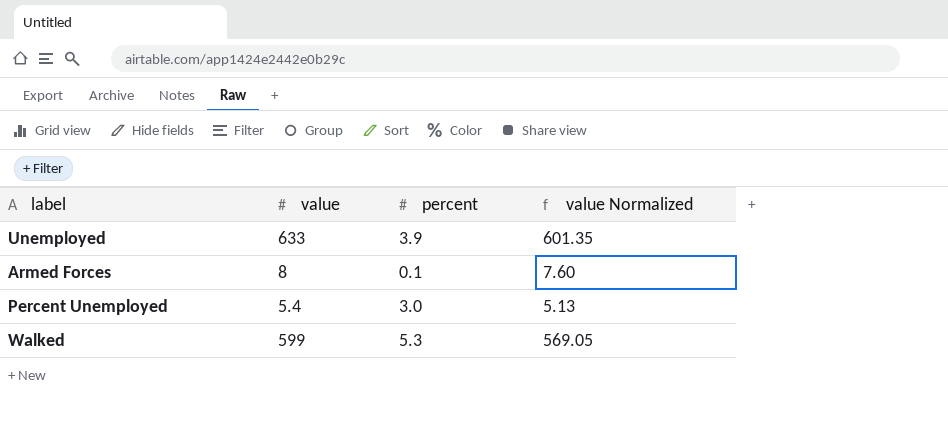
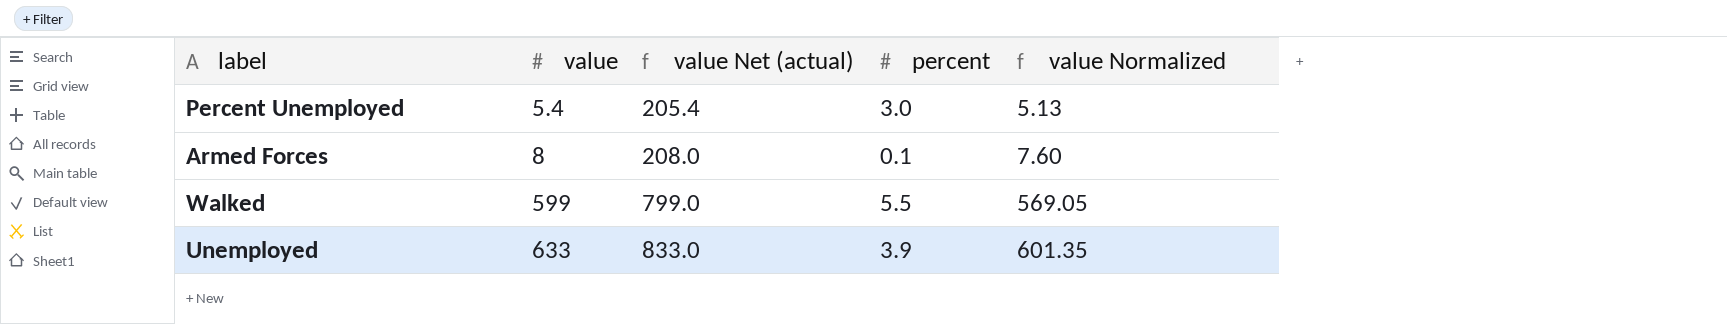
row order: none -> value ascending
column value Net (actual) | formula: none -> [value] + 200
Walked | percent: 5.3 -> 5.5

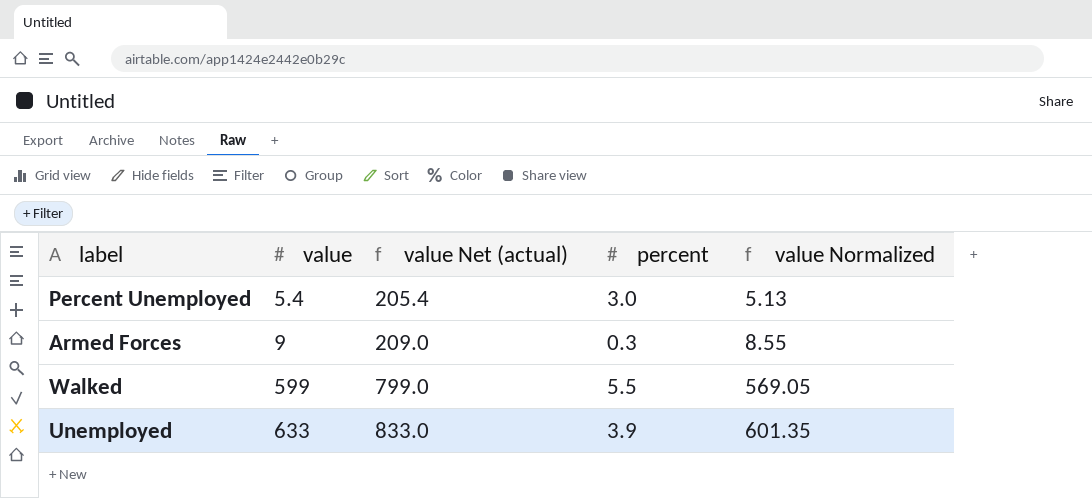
Armed Forces | value: 8 -> 9
Armed Forces | value Net (actual): 208.0 -> 209.0
Armed Forces | percent: 0.1 -> 0.3
Armed Forces | value Normalized: 7.60 -> 8.55

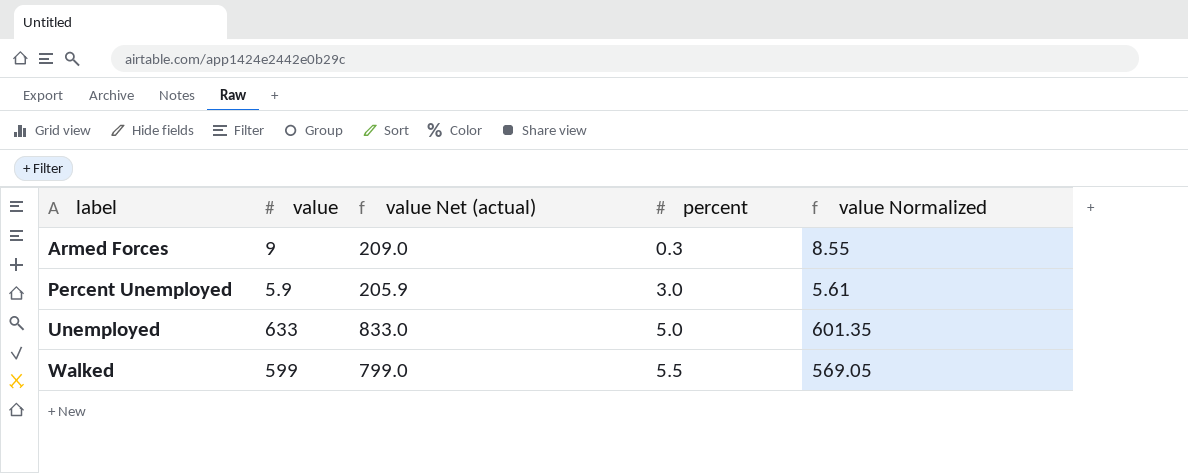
row order: value ascending -> label ascending
Percent Unemployed | value: 5.4 -> 5.9
Percent Unemployed | value Net (actual): 205.4 -> 205.9
Percent Unemployed | value Normalized: 5.13 -> 5.61
Unemployed | percent: 3.9 -> 5.0

